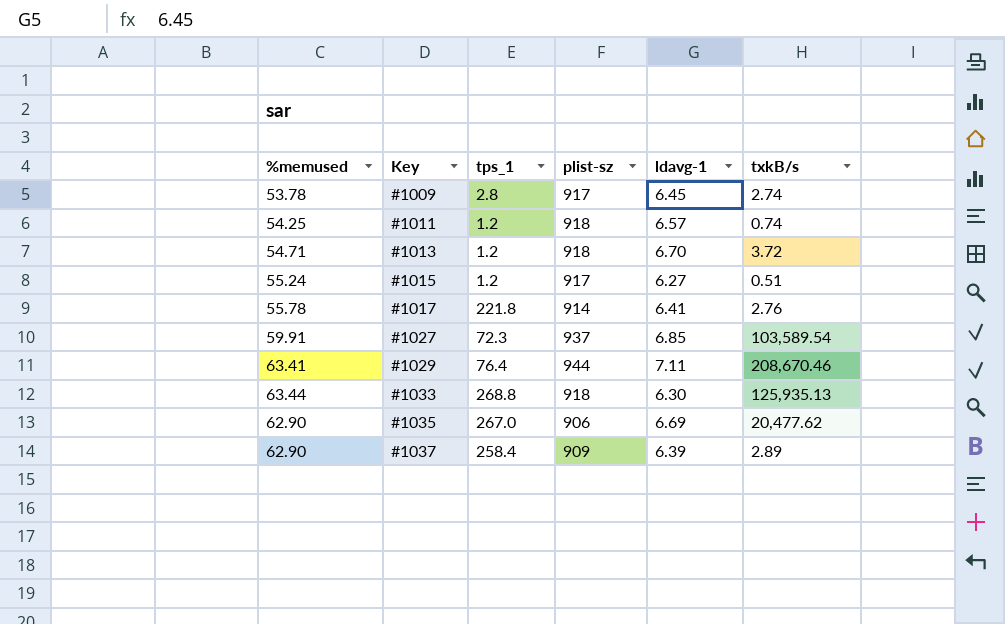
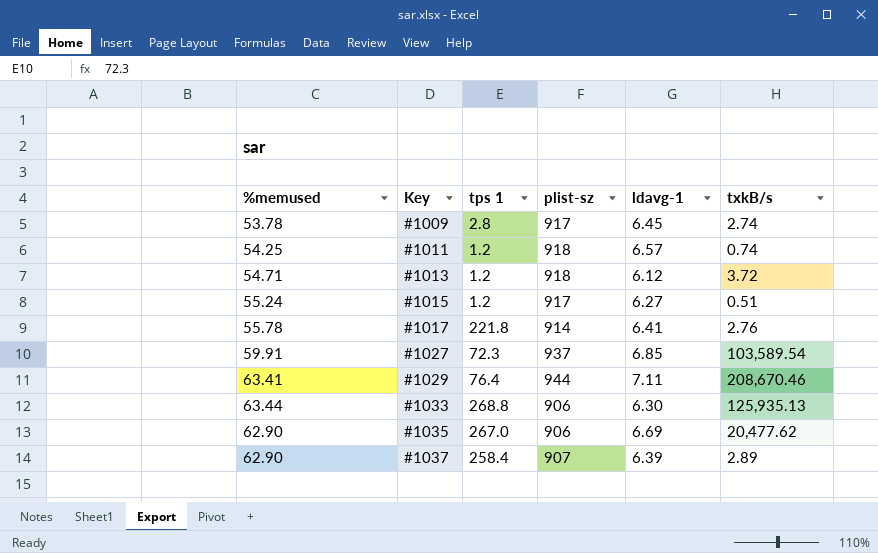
column name: tps_1 -> tps 1
#1013 | ldavg-1: 6.70 -> 6.12
#1033 | plist-sz: 918 -> 906
#1037 | plist-sz: 909 -> 907

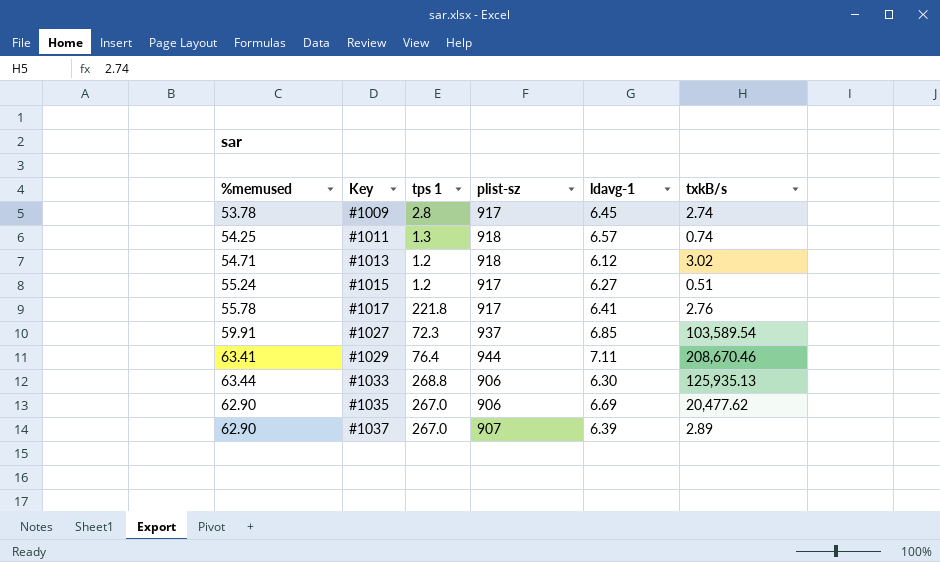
#1011 | tps 1: 1.2 -> 1.3
#1013 | txkB/s: 3.72 -> 3.02
#1017 | plist-sz: 914 -> 917
#1037 | tps 1: 258.4 -> 267.0

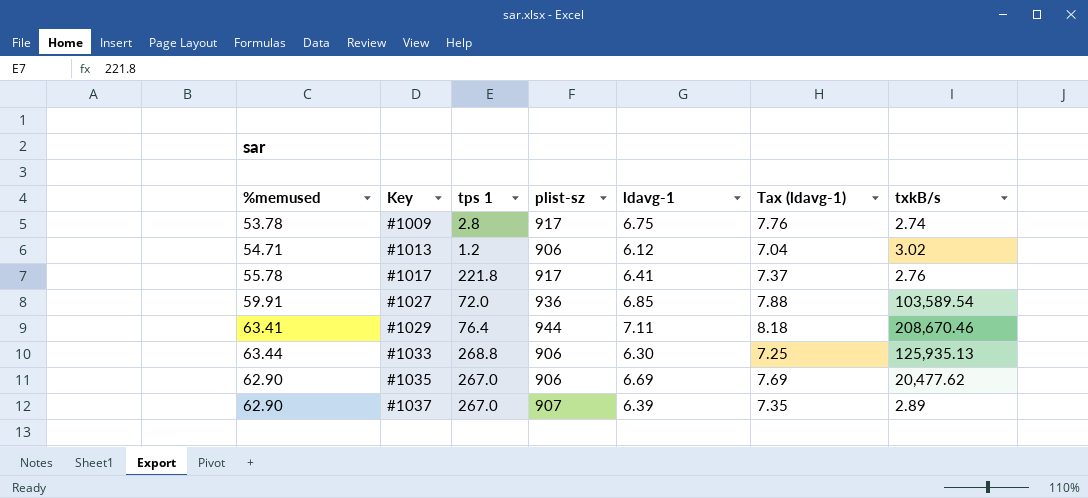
column Tax (ldavg-1) | formula: none -> [ldavg-1] * 1.15
row #1011: 54.25 | 1.3 | 918 | 6.57 | 0.74 -> none
row #1015: 55.24 | 1.2 | 917 | 6.27 | 0.51 -> none
#1009 | ldavg-1: 6.45 -> 6.75
#1013 | plist-sz: 918 -> 906
#1027 | tps 1: 72.3 -> 72.0
#1027 | plist-sz: 937 -> 936

